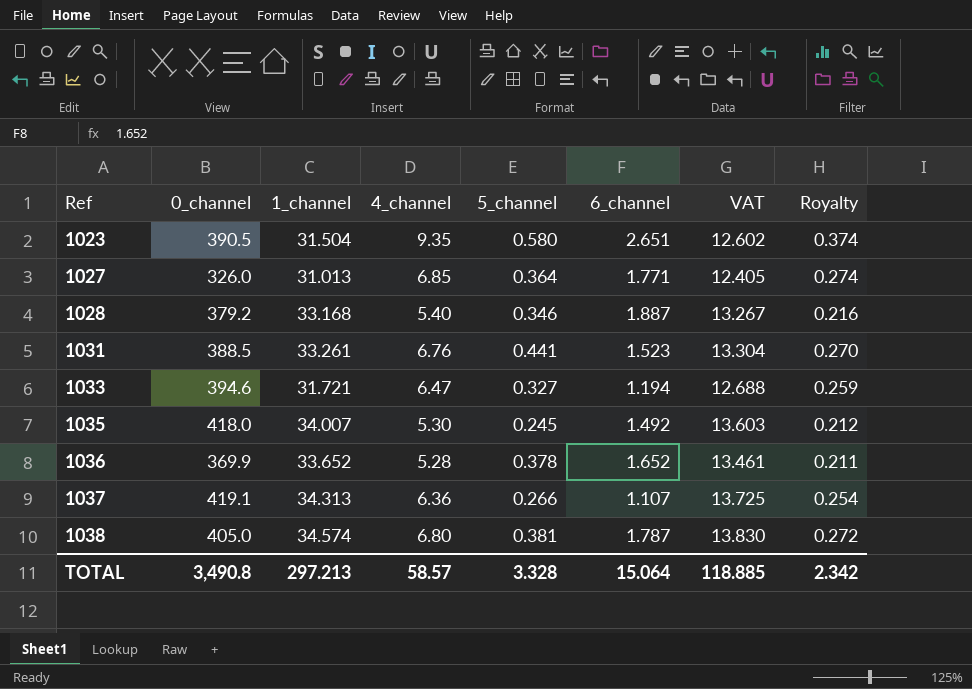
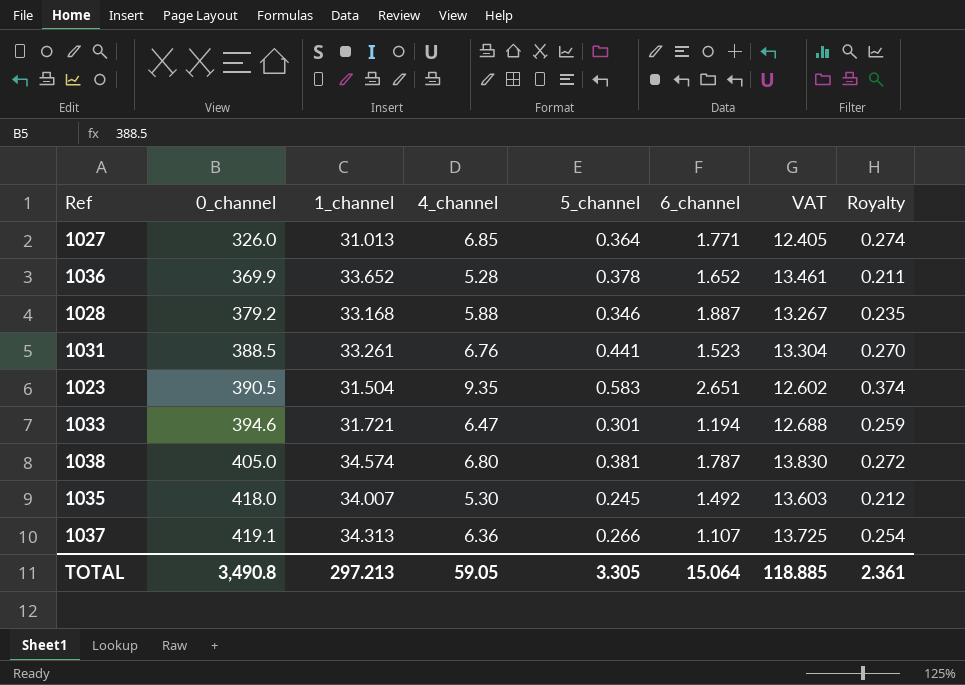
row order: Ref ascending -> 0_channel ascending
1028 | 4_channel: 5.40 -> 5.88
1028 | Royalty: 0.216 -> 0.235
1023 | 5_channel: 0.580 -> 0.583
1033 | 5_channel: 0.327 -> 0.301
TOTAL | 4_channel: 58.57 -> 59.05
TOTAL | 5_channel: 3.328 -> 3.305
TOTAL | Royalty: 2.342 -> 2.361

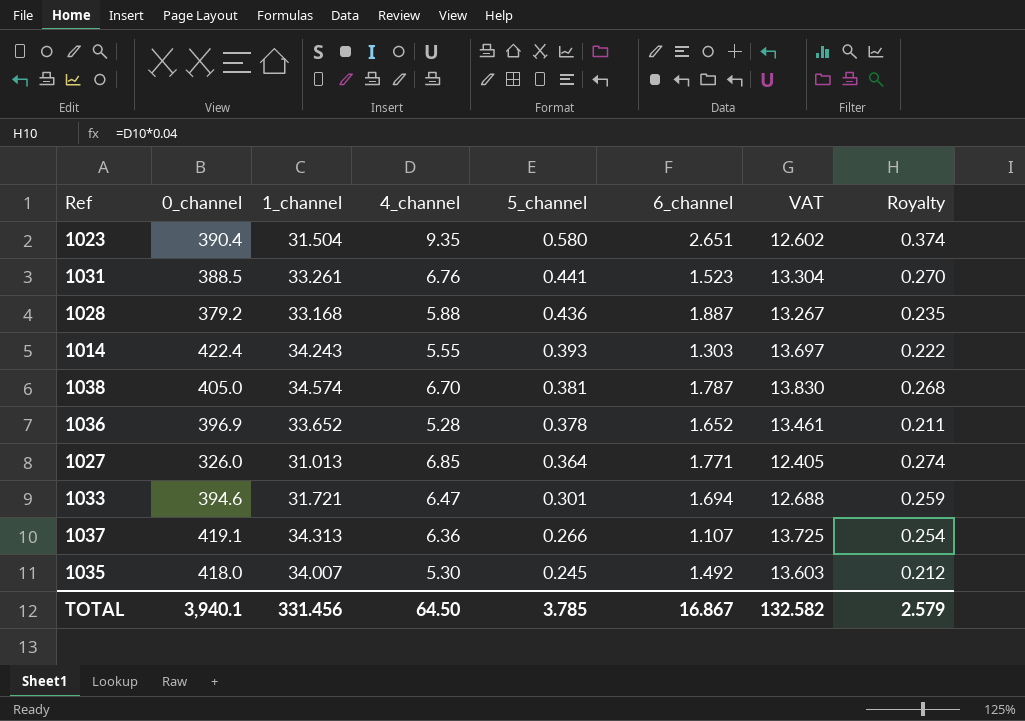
row order: 0_channel ascending -> 5_channel descending
1023 | 0_channel: 390.5 -> 390.4
1023 | 5_channel: 0.583 -> 0.580
1028 | 5_channel: 0.346 -> 0.436
row 1014: none -> 422.4 | 34.243 | 5.55 | 0.393 | 1.303 | 13.697 | 0.222
1038 | 4_channel: 6.80 -> 6.70
1038 | Royalty: 0.272 -> 0.268
1036 | 0_channel: 369.9 -> 396.9
1033 | 6_channel: 1.194 -> 1.694
TOTAL | 0_channel: 3,490.8 -> 3,940.1
TOTAL | 1_channel: 297.213 -> 331.456
TOTAL | 4_channel: 59.05 -> 64.50
TOTAL | 5_channel: 3.305 -> 3.785
TOTAL | 6_channel: 15.064 -> 16.867
TOTAL | VAT: 118.885 -> 132.582
TOTAL | Royalty: 2.361 -> 2.579

